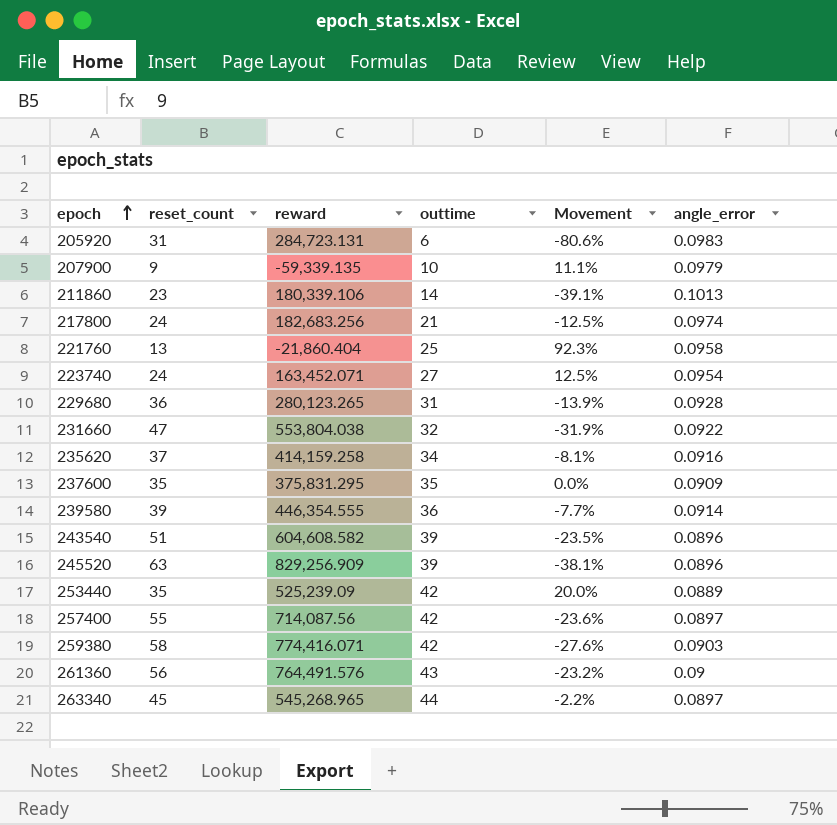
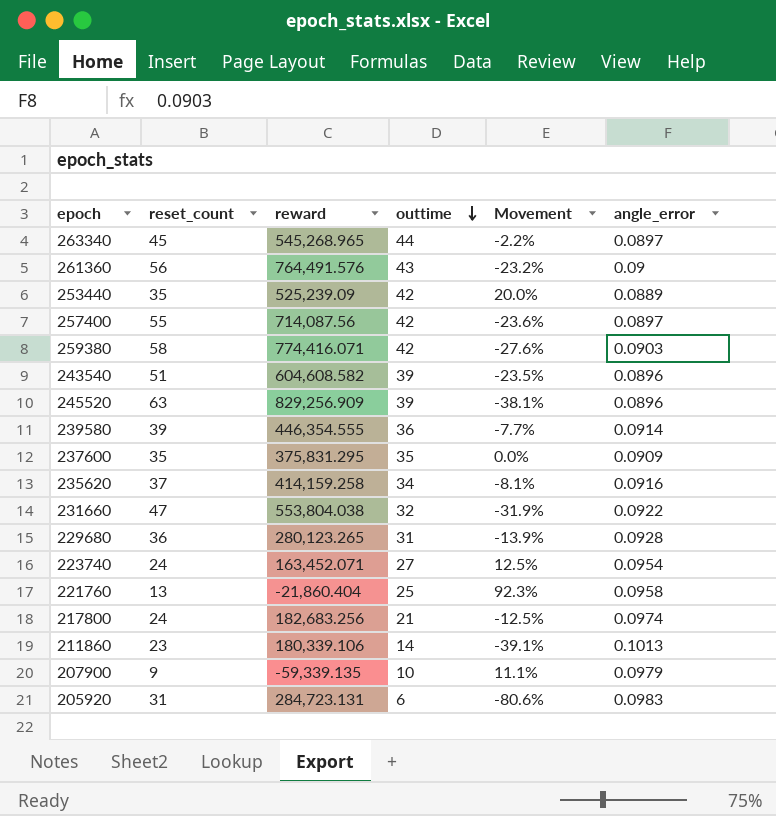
row order: epoch ascending -> outtime descending

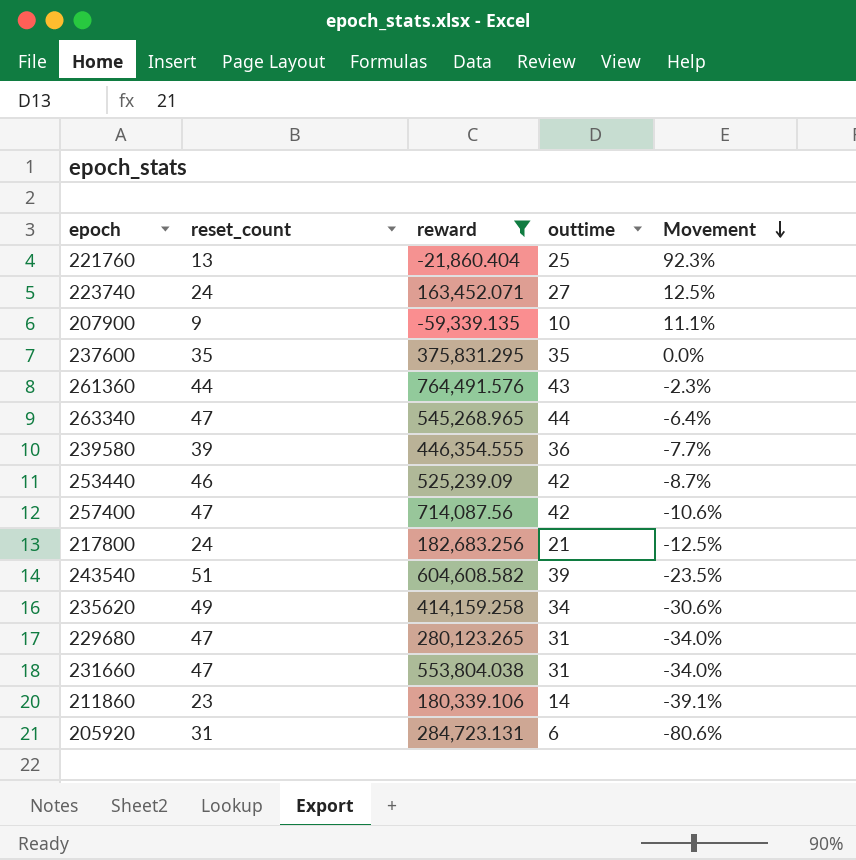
filter: none -> reward <= 764,491.576
row order: outtime descending -> Movement descending
column angle_error | position: 6 -> none
261360 | reset_count: 56 -> 44
261360 | Movement: -23.2% -> -2.3%
263340 | reset_count: 45 -> 47
263340 | Movement: -2.2% -> -6.4%
253440 | reset_count: 35 -> 46
253440 | Movement: 20.0% -> -8.7%
257400 | reset_count: 55 -> 47
257400 | Movement: -23.6% -> -10.6%
235620 | reset_count: 37 -> 49
235620 | Movement: -8.1% -> -30.6%
229680 | reset_count: 36 -> 47
229680 | Movement: -13.9% -> -34.0%
231660 | outtime: 32 -> 31
231660 | Movement: -31.9% -> -34.0%

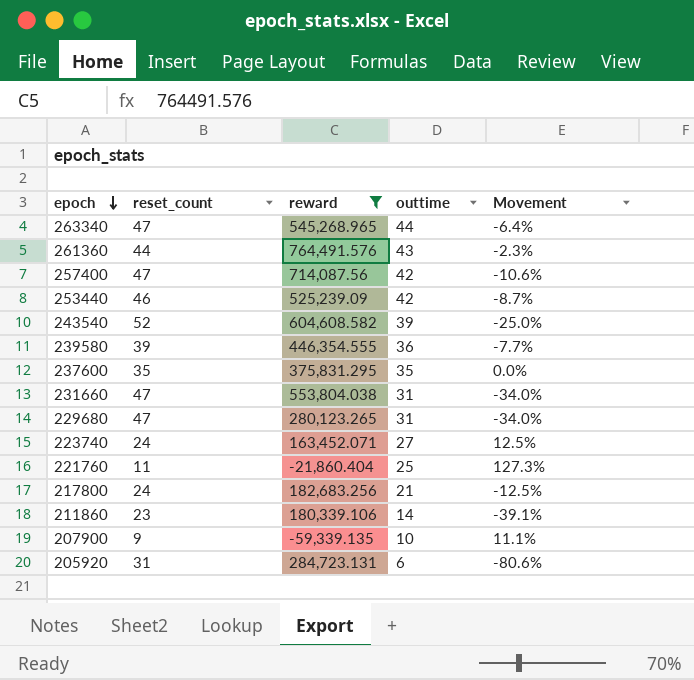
row order: Movement descending -> epoch descending
row 235620: 49 | 414,159.258 | 34 | -30.6% -> none
243540 | reset_count: 51 -> 52
243540 | Movement: -23.5% -> -25.0%
221760 | reset_count: 13 -> 11
221760 | Movement: 92.3% -> 127.3%

